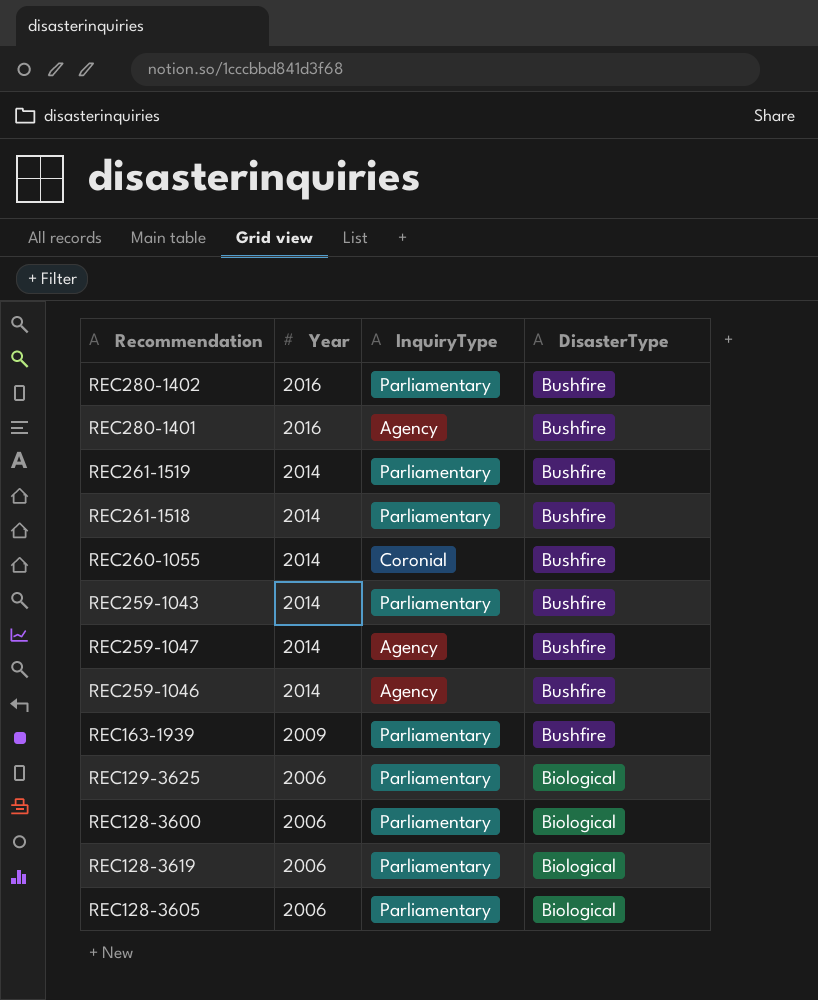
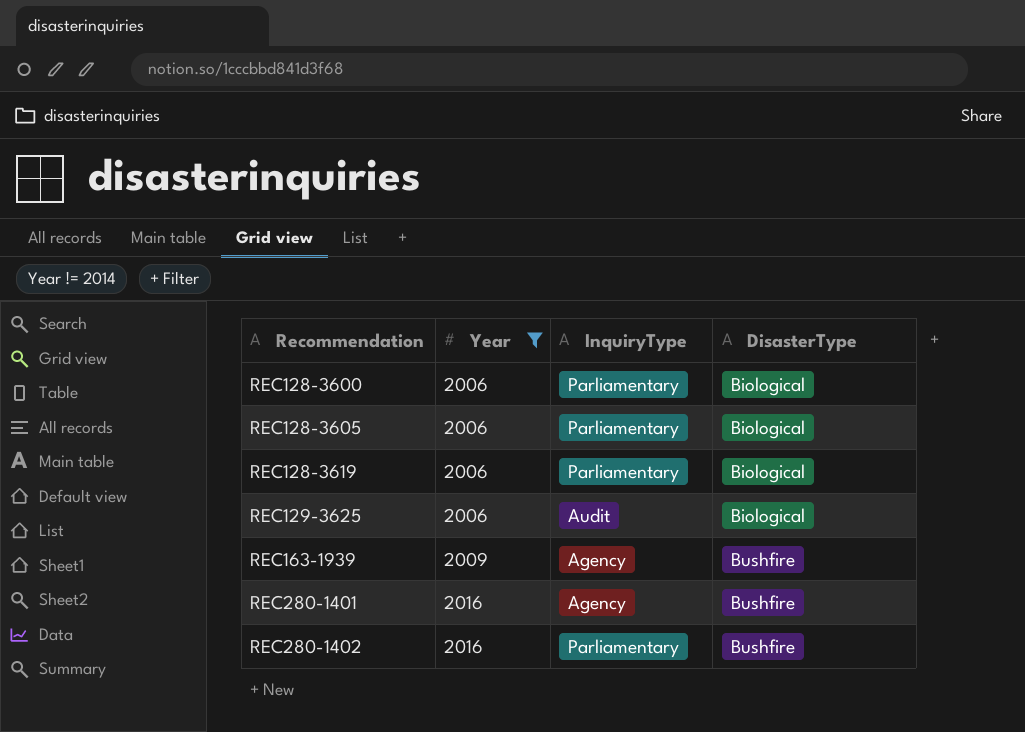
filter: none -> Year != 2014
row order: Year descending -> Recommendation ascending
REC129-3625 | InquiryType: Parliamentary -> Audit
REC163-1939 | InquiryType: Parliamentary -> Agency

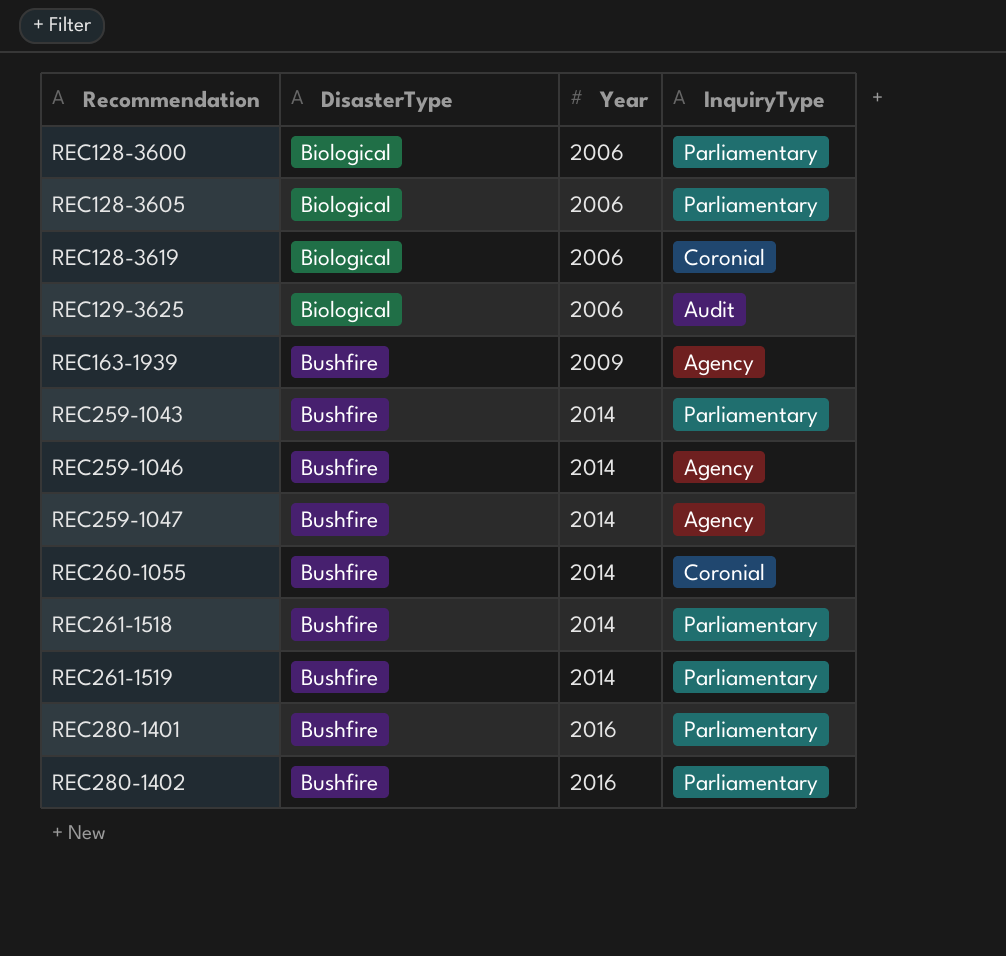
filter: Year != 2014 -> none
column DisasterType | position: 4 -> 2
REC128-3619 | InquiryType: Parliamentary -> Coronial
REC280-1401 | InquiryType: Agency -> Parliamentary

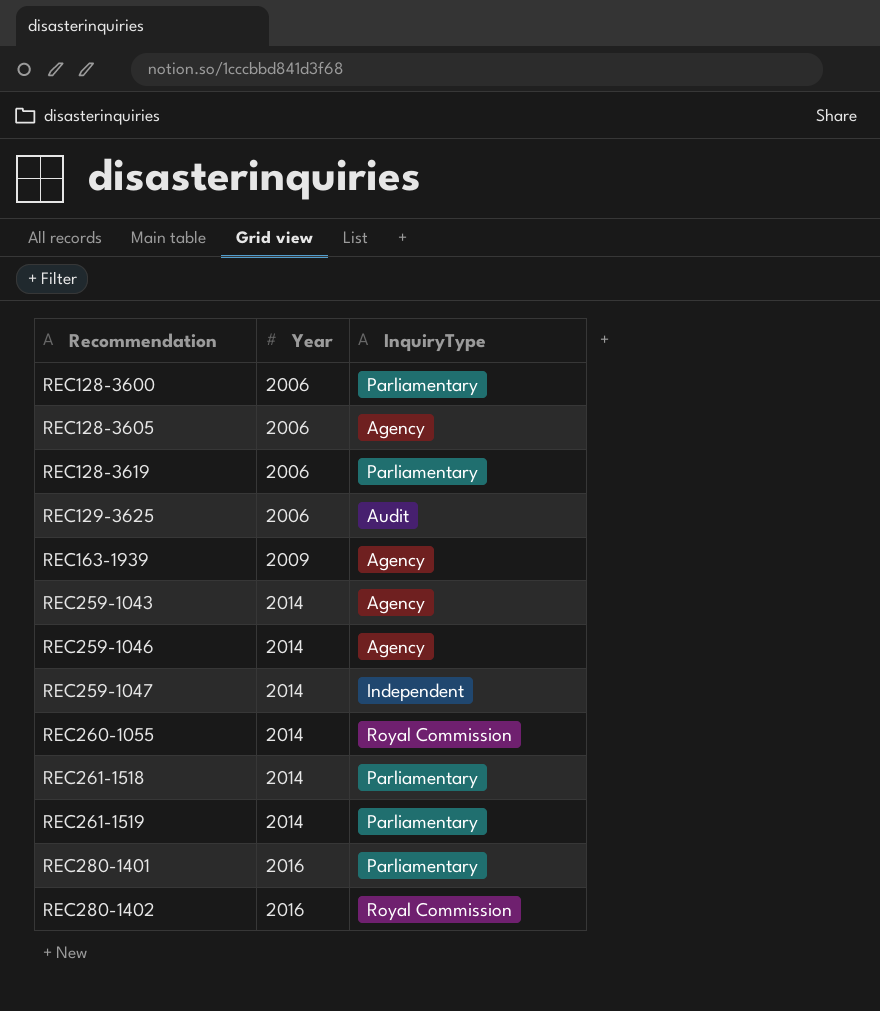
column DisasterType | position: 2 -> none
REC128-3605 | InquiryType: Parliamentary -> Agency
REC128-3619 | InquiryType: Coronial -> Parliamentary
REC259-1043 | InquiryType: Parliamentary -> Agency
REC259-1047 | InquiryType: Agency -> Independent
REC260-1055 | InquiryType: Coronial -> Royal Commission
REC280-1402 | InquiryType: Parliamentary -> Royal Commission

